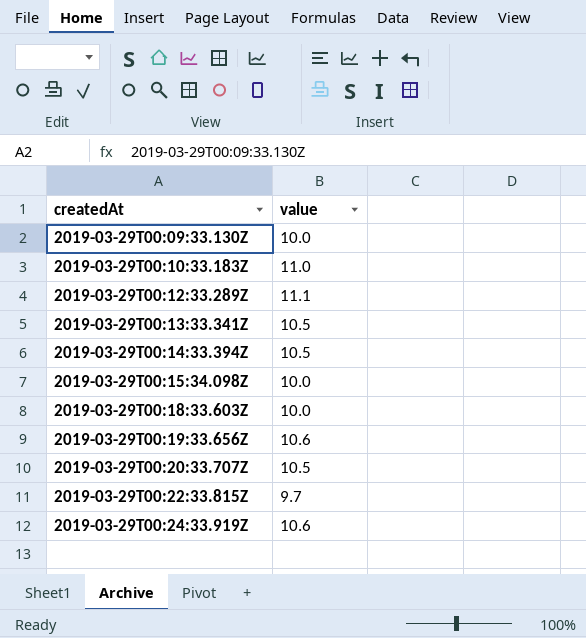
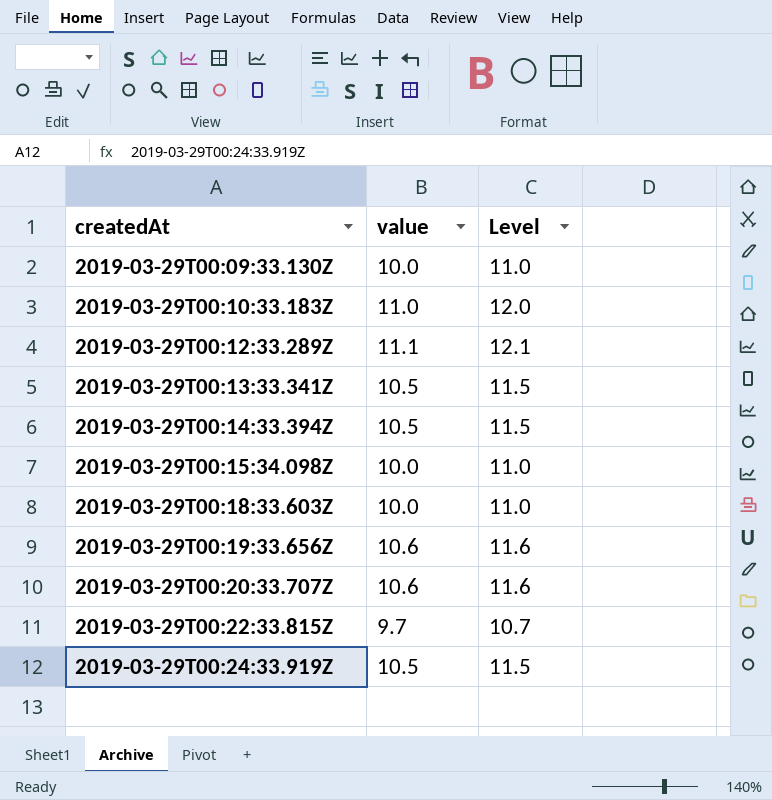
column Level | formula: none -> [value] + 1
2019-03-29T00:20:33.707Z | value: 10.5 -> 10.6
2019-03-29T00:24:33.919Z | value: 10.6 -> 10.5

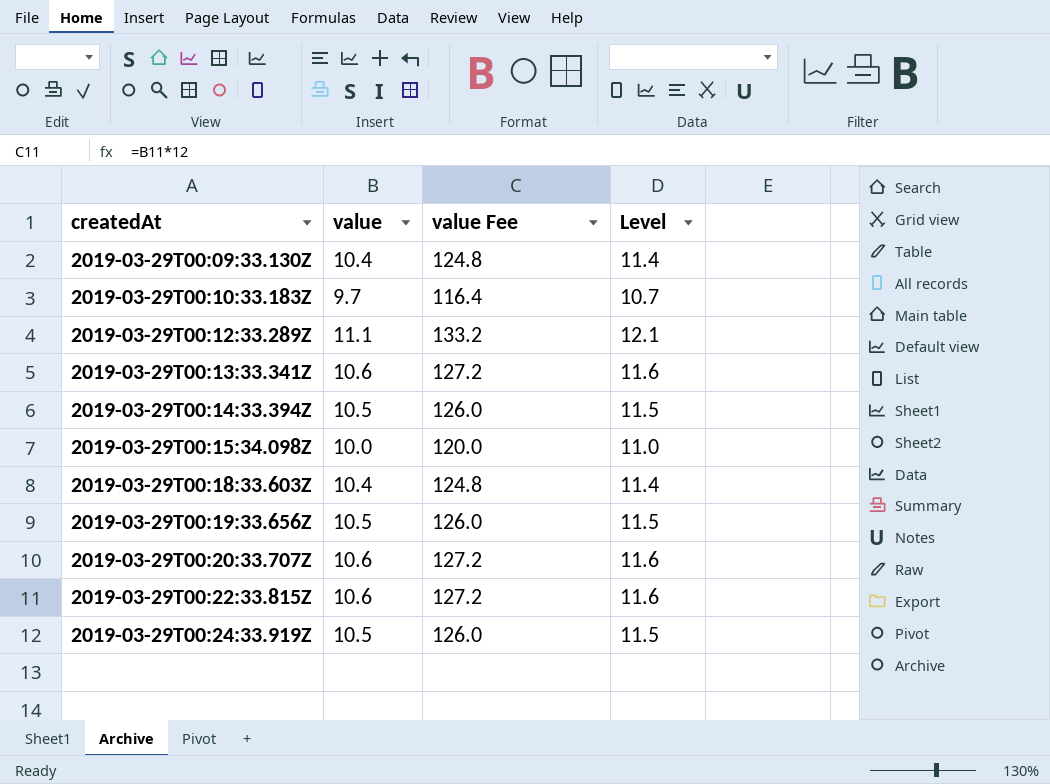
column value Fee | formula: none -> [value] * 12
2019-03-29T00:09:33.130Z | value: 10.0 -> 10.4
2019-03-29T00:09:33.130Z | Level: 11.0 -> 11.4
2019-03-29T00:10:33.183Z | value: 11.0 -> 9.7
2019-03-29T00:10:33.183Z | Level: 12.0 -> 10.7
2019-03-29T00:13:33.341Z | value: 10.5 -> 10.6
2019-03-29T00:13:33.341Z | Level: 11.5 -> 11.6
2019-03-29T00:18:33.603Z | value: 10.0 -> 10.4
2019-03-29T00:18:33.603Z | Level: 11.0 -> 11.4
2019-03-29T00:19:33.656Z | value: 10.6 -> 10.5
2019-03-29T00:19:33.656Z | Level: 11.6 -> 11.5
2019-03-29T00:22:33.815Z | value: 9.7 -> 10.6
2019-03-29T00:22:33.815Z | Level: 10.7 -> 11.6

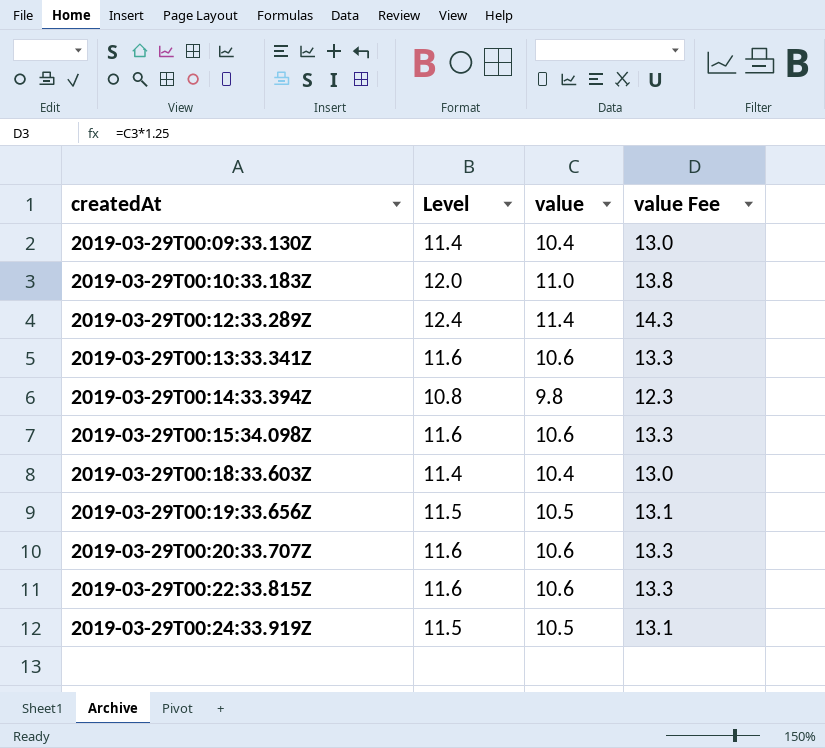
column Level | position: 4 -> 2
column value Fee | formula: [value] * 12 -> [value] * 1.25
2019-03-29T00:10:33.183Z | Level: 10.7 -> 12.0
2019-03-29T00:10:33.183Z | value: 9.7 -> 11.0
2019-03-29T00:12:33.289Z | Level: 12.1 -> 12.4
2019-03-29T00:12:33.289Z | value: 11.1 -> 11.4
2019-03-29T00:14:33.394Z | Level: 11.5 -> 10.8
2019-03-29T00:14:33.394Z | value: 10.5 -> 9.8
2019-03-29T00:15:34.098Z | Level: 11.0 -> 11.6
2019-03-29T00:15:34.098Z | value: 10.0 -> 10.6

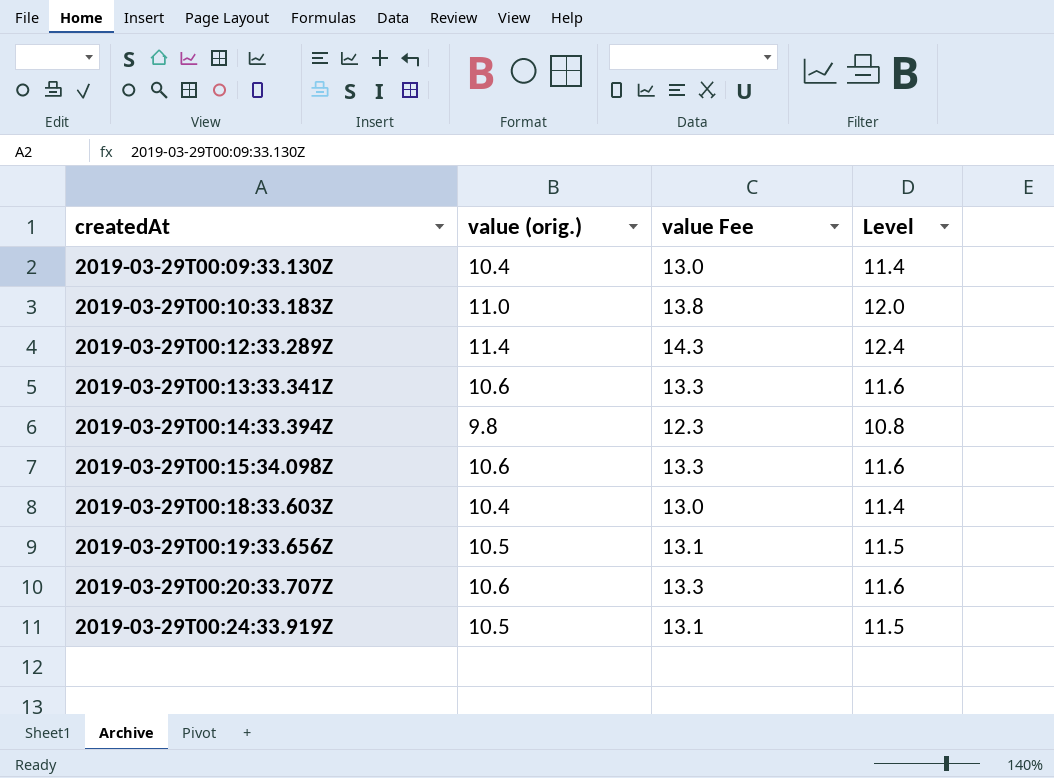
column name: value -> value (orig.)
column Level | position: 2 -> 4
row 2019-03-29T00:22:33.815Z: 11.6 | 10.6 | 13.3 -> none

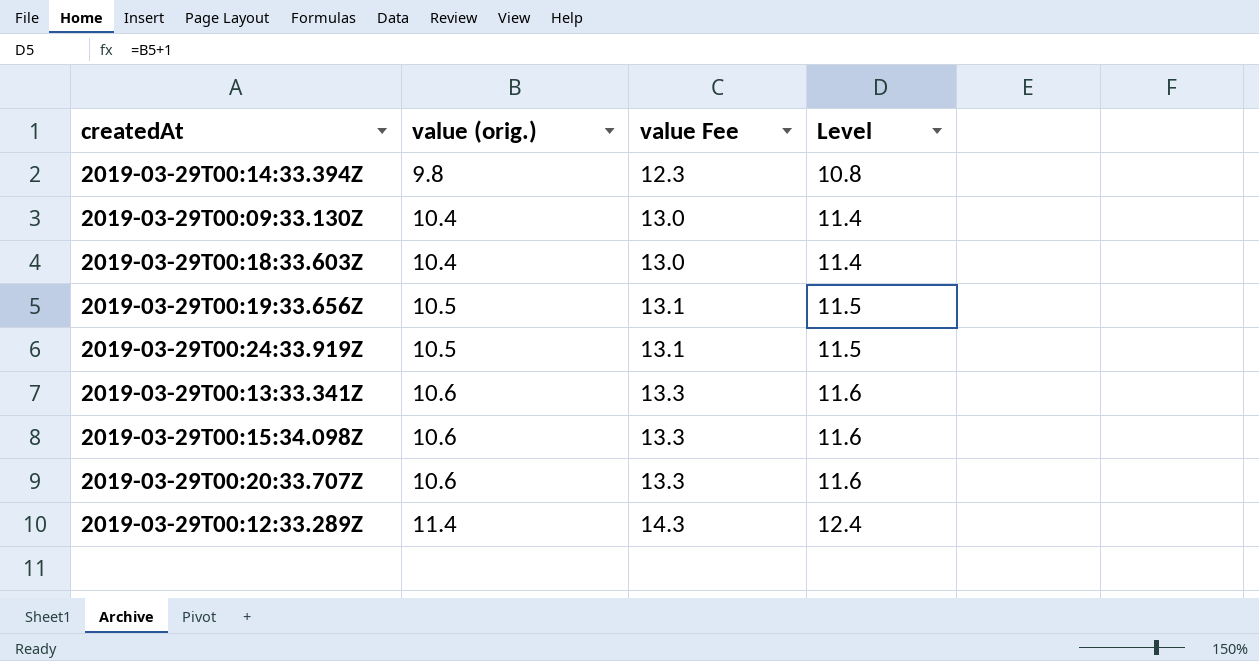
row order: createdAt ascending -> value (orig.) ascending
row 2019-03-29T00:10:33.183Z: 11.0 | 13.8 | 12.0 -> none

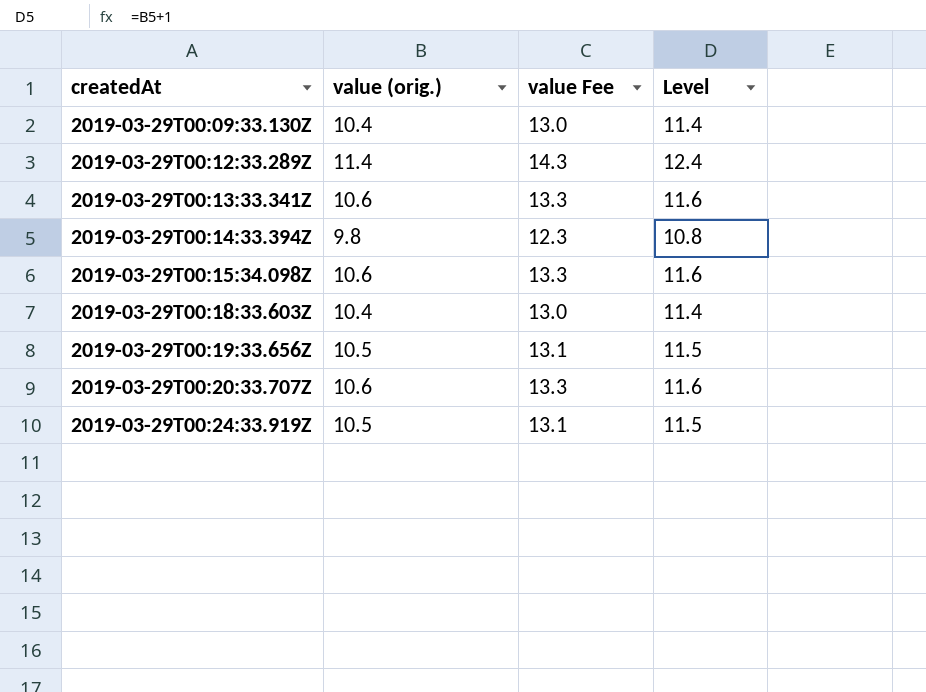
row order: value (orig.) ascending -> createdAt ascending

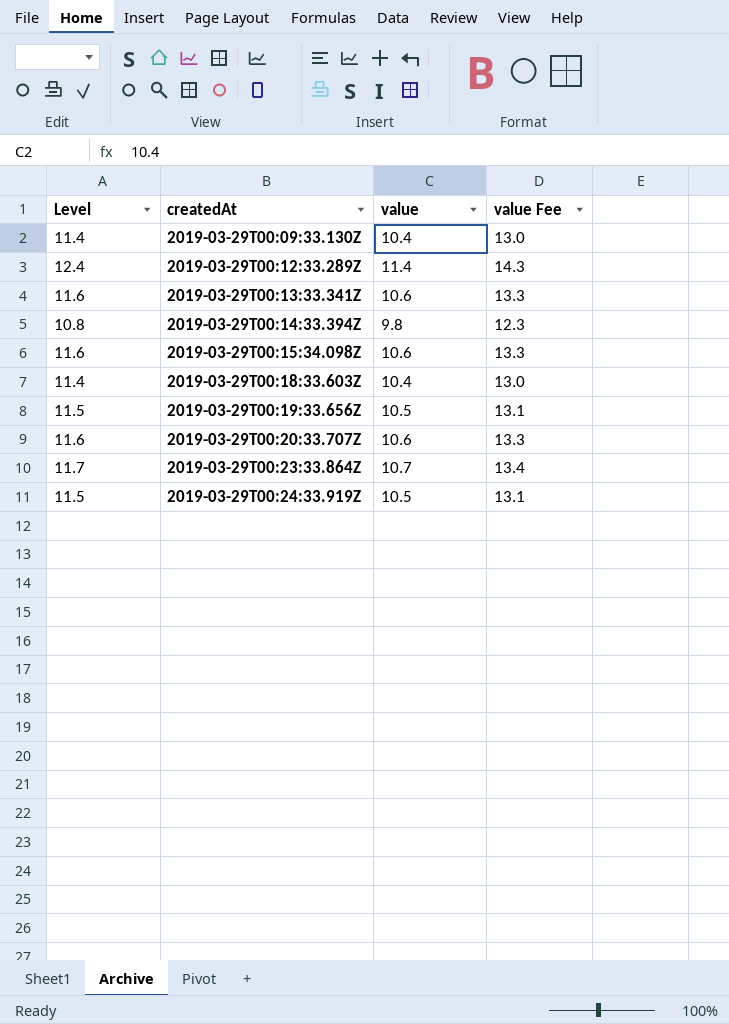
column Level | position: 4 -> 1
column name: value (orig.) -> value
row 2019-03-29T00:23:33.864Z: none -> 11.7 | 10.7 | 13.4

